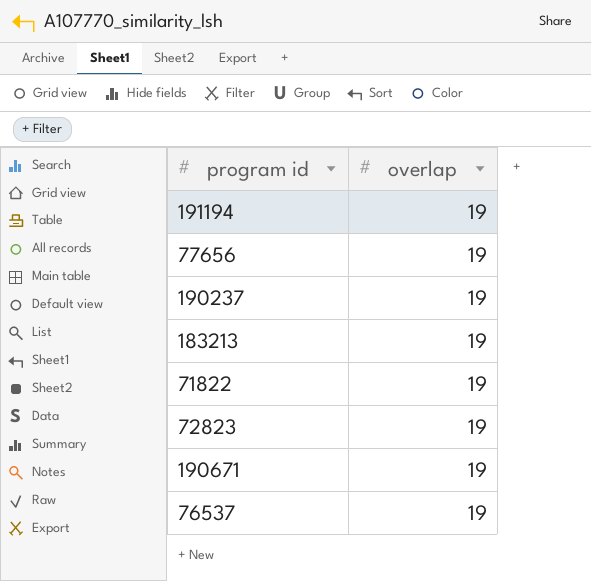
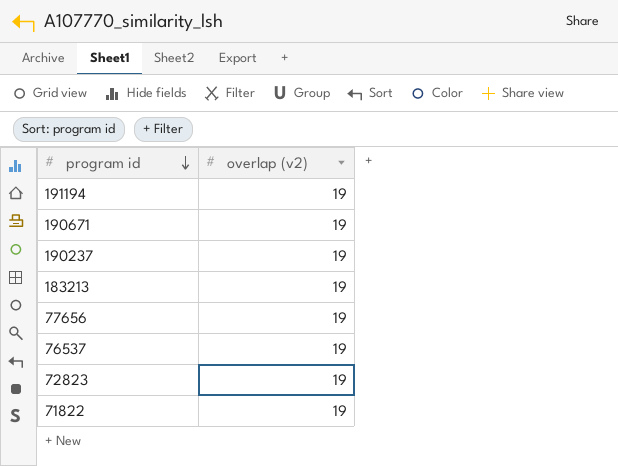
row order: none -> program id descending
column name: overlap -> overlap (v2)

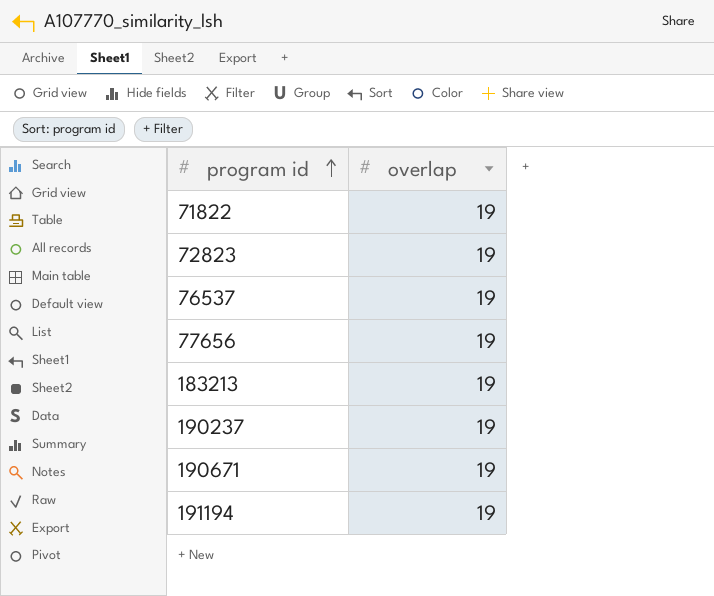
row order: program id descending -> program id ascending
column name: overlap (v2) -> overlap

